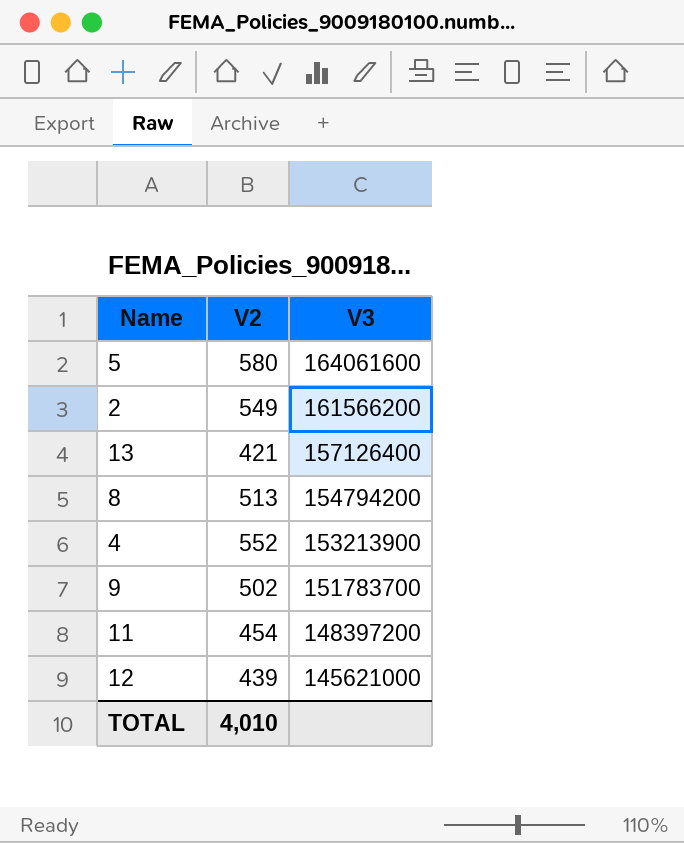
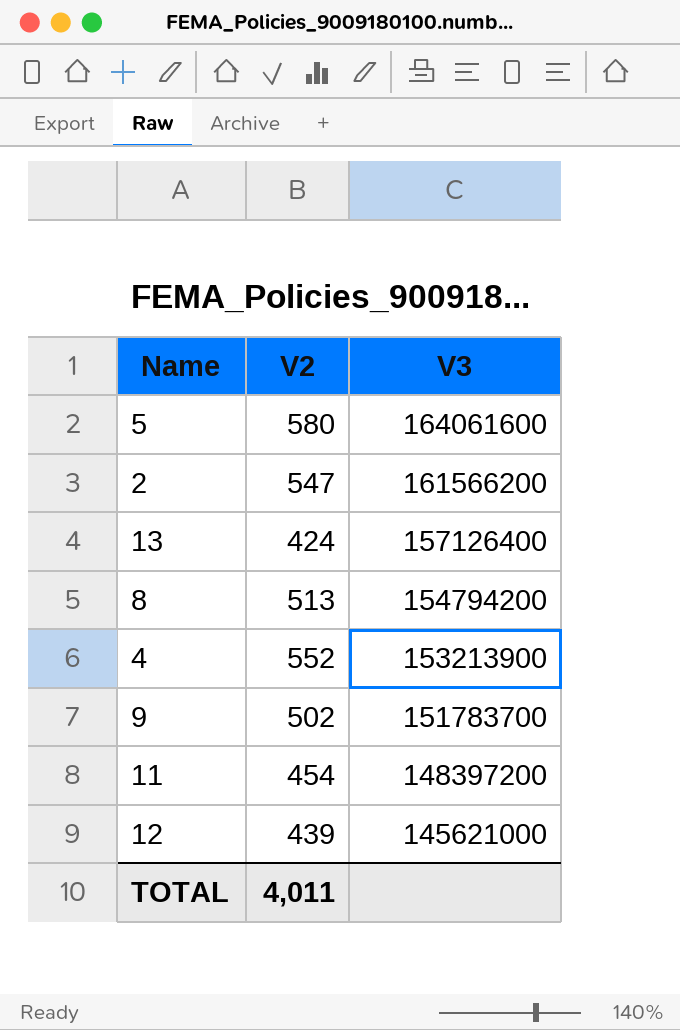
2 | V2: 549 -> 547
13 | V2: 421 -> 424
TOTAL | V2: 4,010 -> 4,011

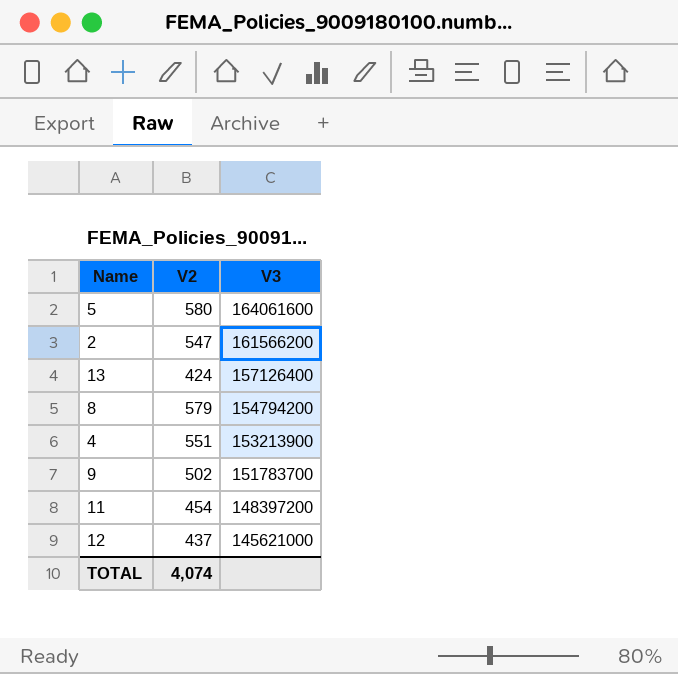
8 | V2: 513 -> 579
4 | V2: 552 -> 551
12 | V2: 439 -> 437
TOTAL | V2: 4,011 -> 4,074

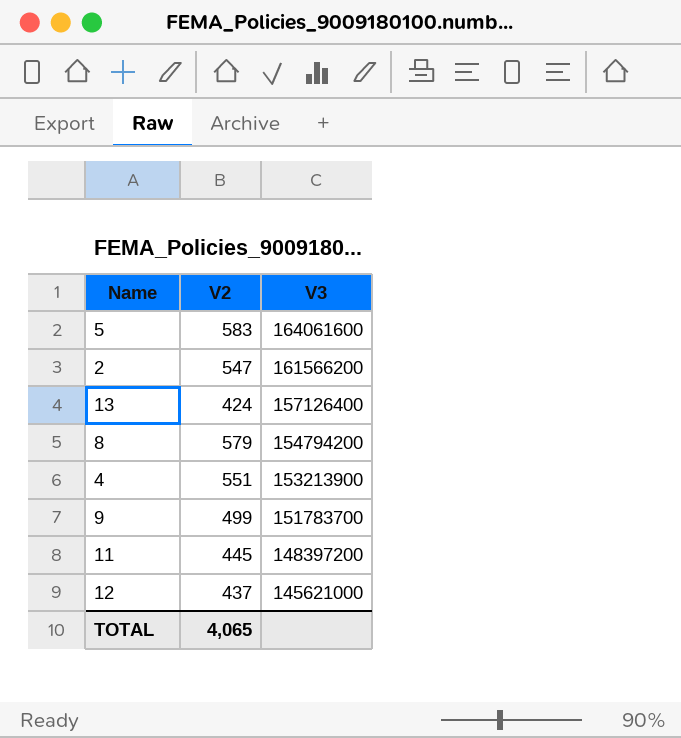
5 | V2: 580 -> 583
9 | V2: 502 -> 499
11 | V2: 454 -> 445
TOTAL | V2: 4,074 -> 4,065

